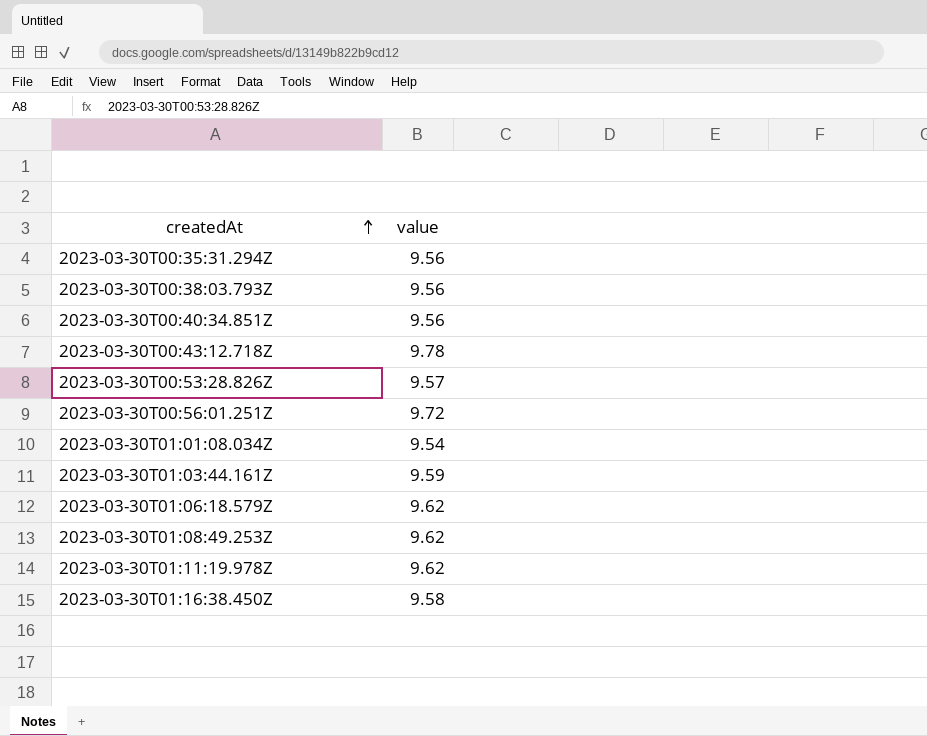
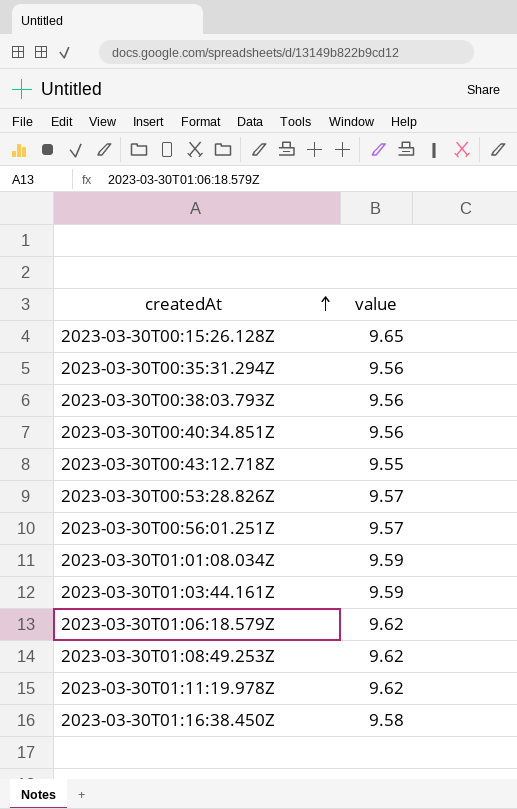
row 2023-03-30T00:15:26.128Z: none -> 9.65
2023-03-30T00:43:12.718Z | value: 9.78 -> 9.55
2023-03-30T00:56:01.251Z | value: 9.72 -> 9.57
2023-03-30T01:01:08.034Z | value: 9.54 -> 9.59

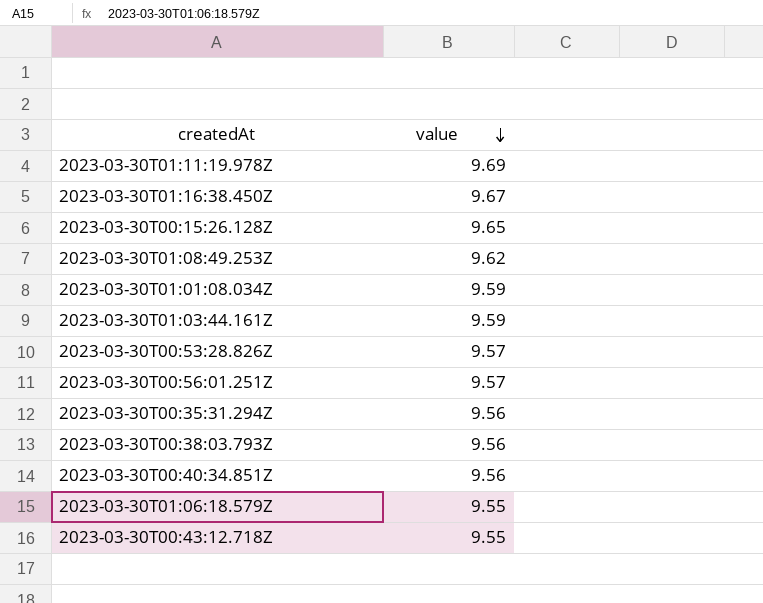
row order: createdAt ascending -> value descending
2023-03-30T01:11:19.978Z | value: 9.62 -> 9.69
2023-03-30T01:16:38.450Z | value: 9.58 -> 9.67
2023-03-30T01:06:18.579Z | value: 9.62 -> 9.55

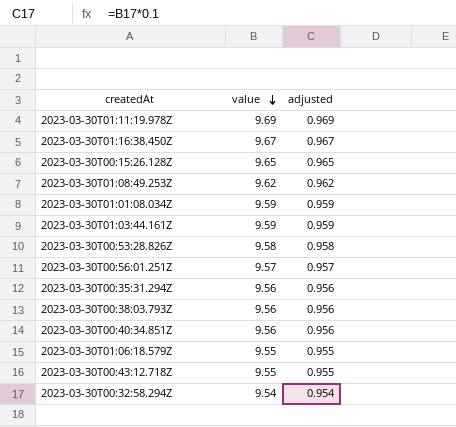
column adjusted | formula: none -> [value] * 0.1
2023-03-30T00:53:28.826Z | value: 9.57 -> 9.58
row 2023-03-30T00:32:58.294Z: none -> 9.54 | 0.954

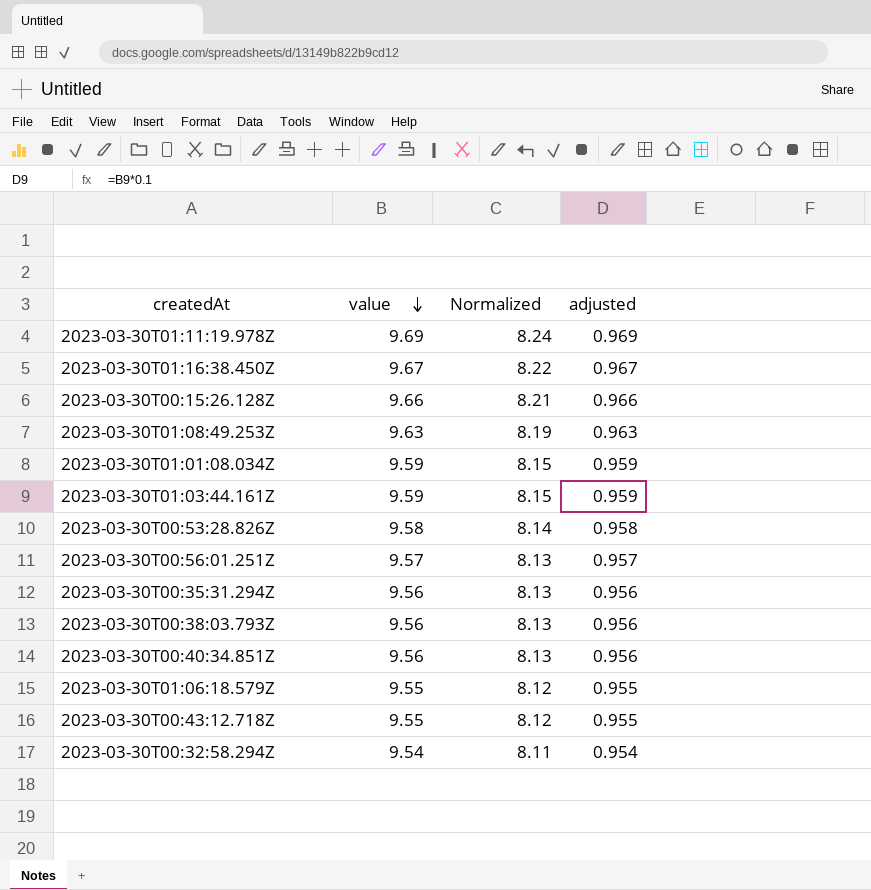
column Normalized | formula: none -> [value] * 0.85
2023-03-30T00:15:26.128Z | value: 9.65 -> 9.66
2023-03-30T00:15:26.128Z | adjusted: 0.965 -> 0.966
2023-03-30T01:08:49.253Z | value: 9.62 -> 9.63
2023-03-30T01:08:49.253Z | adjusted: 0.962 -> 0.963

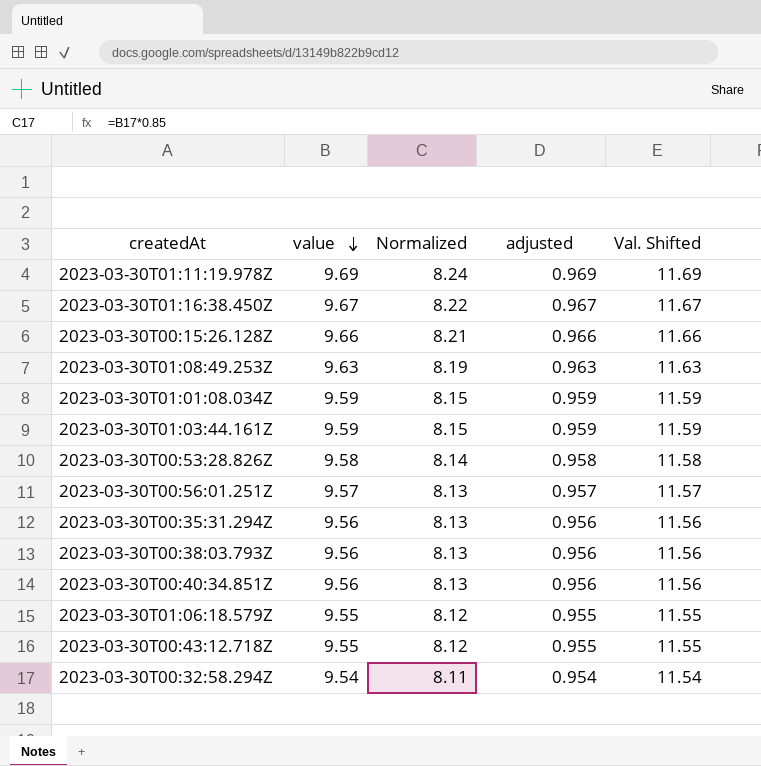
column Val. Shifted | formula: none -> [value] + 2

